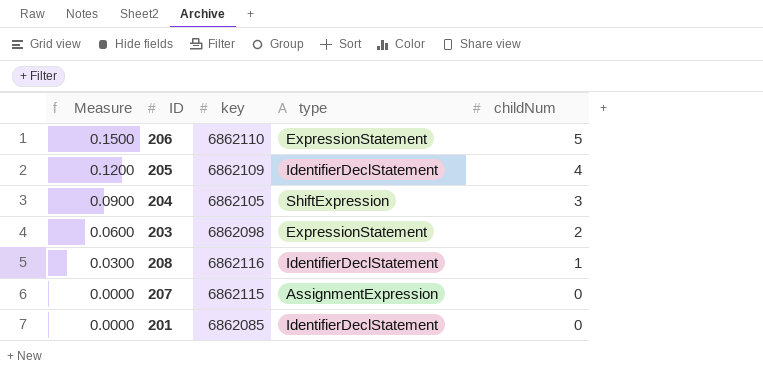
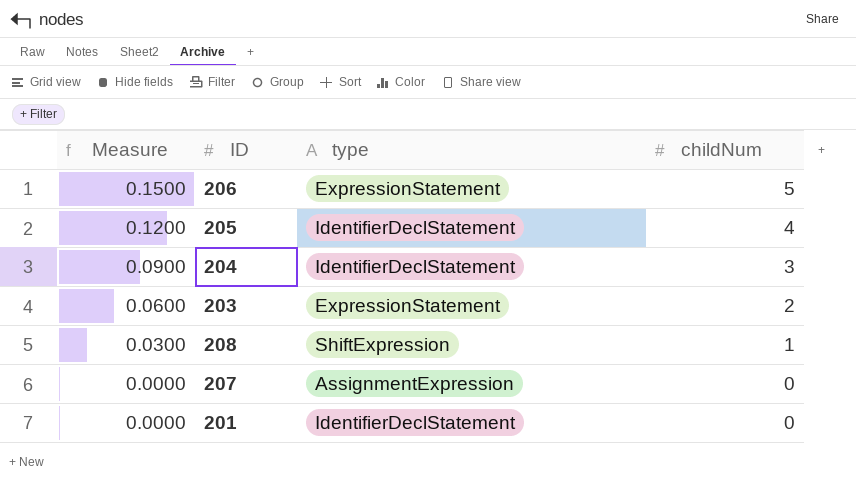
column key | position: 3 -> none
204 | type: ShiftExpression -> IdentifierDeclStatement
208 | type: IdentifierDeclStatement -> ShiftExpression

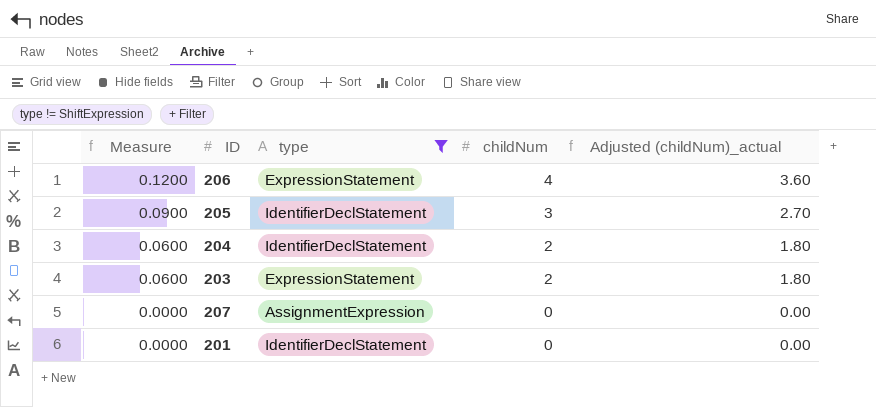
filter: none -> type != ShiftExpression
column Adjusted (childNum)_actual | formula: none -> [childNum] * 0.9
206 | Measure: 0.1500 -> 0.1200
206 | childNum: 5 -> 4
205 | Measure: 0.1200 -> 0.0900
205 | childNum: 4 -> 3
204 | Measure: 0.0900 -> 0.0600
204 | childNum: 3 -> 2

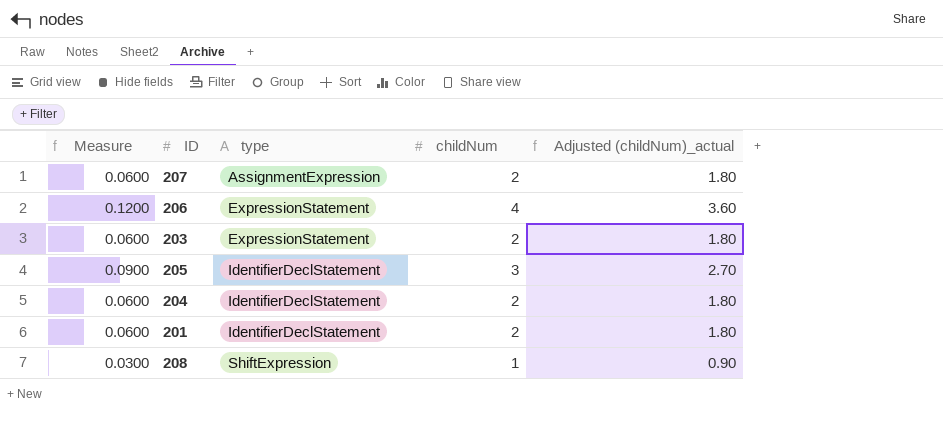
filter: type != ShiftExpression -> none
row order: Measure descending -> type ascending
207 | Measure: 0.0000 -> 0.0600
207 | childNum: 0 -> 2
207 | Adjusted (childNum)_actual: 0.00 -> 1.80
201 | Measure: 0.0000 -> 0.0600
201 | childNum: 0 -> 2
201 | Adjusted (childNum)_actual: 0.00 -> 1.80

